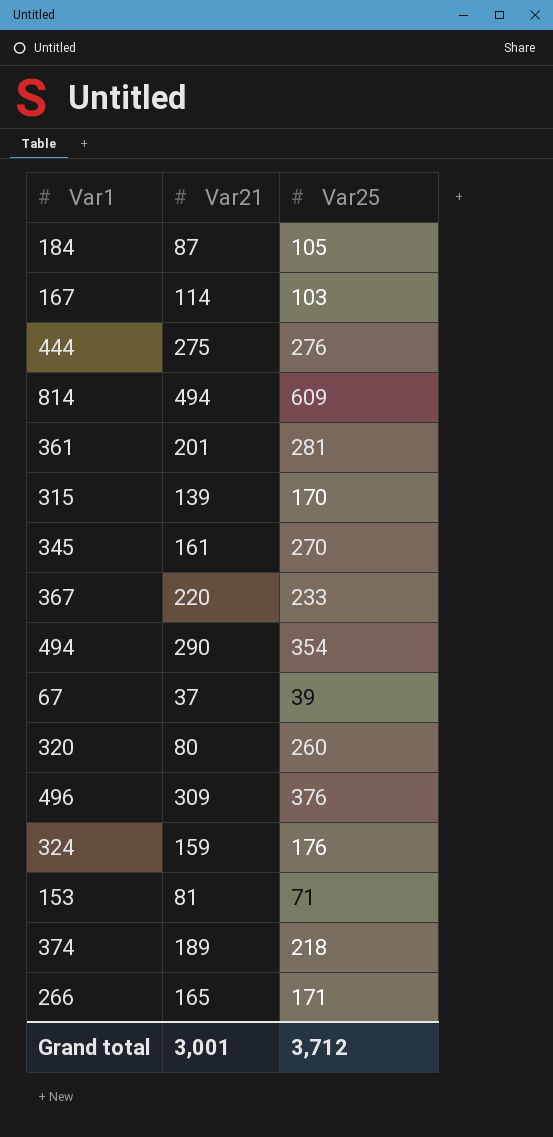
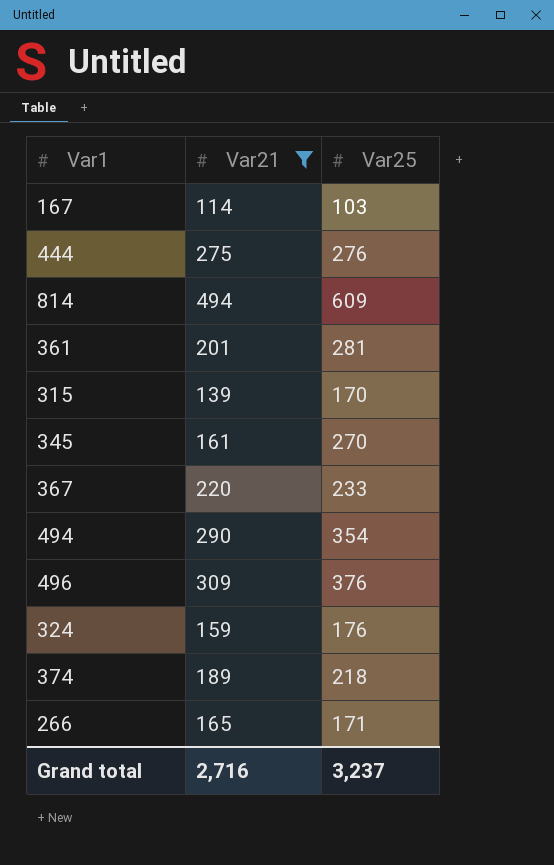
filter: none -> Var21 >= 114
Grand total | Var21: 3,001 -> 2,716
Grand total | Var25: 3,712 -> 3,237

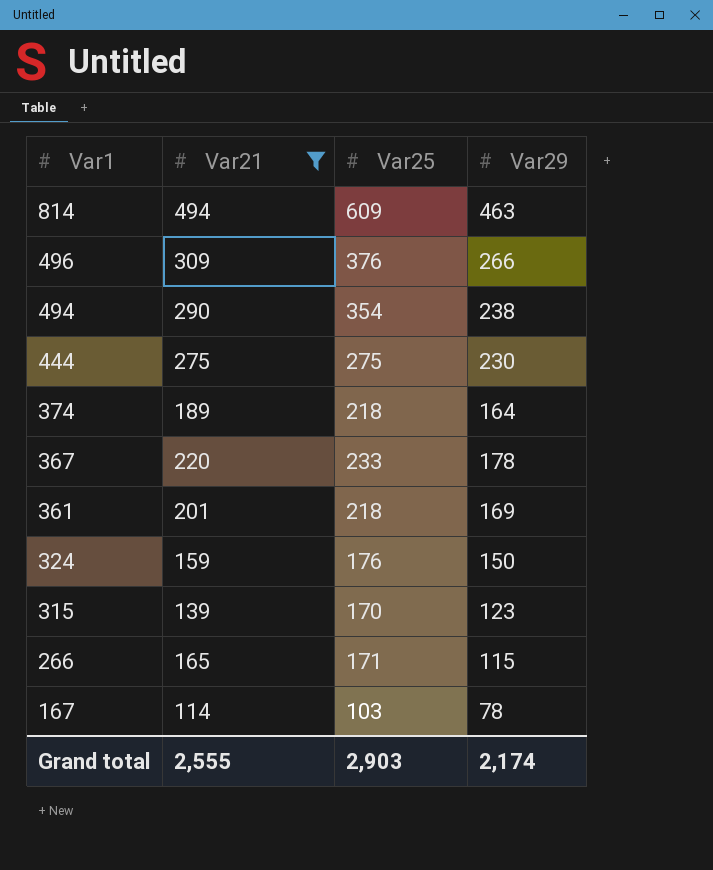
row order: none -> Var1 descending
column Var29 | position: none -> 4
row 345: 161 | 270 -> none
444 | Var25: 276 -> 275
361 | Var25: 281 -> 218
Grand total | Var21: 2,716 -> 2,555
Grand total | Var25: 3,237 -> 2,903

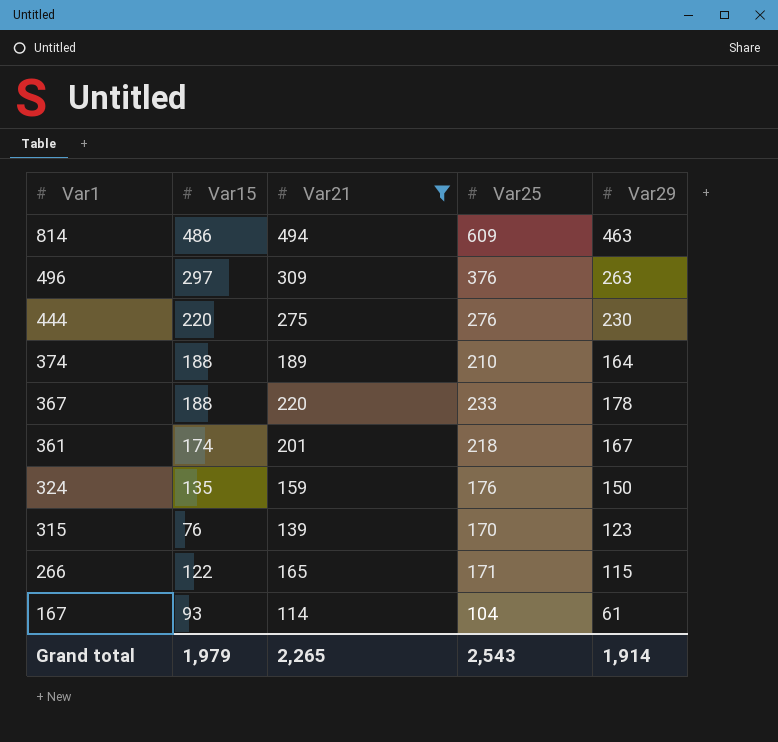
column Var15 | position: none -> 2
row 494: 290 | 354 | 238 -> none
496 | Var29: 266 -> 263
444 | Var25: 275 -> 276
374 | Var25: 218 -> 210
361 | Var29: 169 -> 167
167 | Var25: 103 -> 104
167 | Var29: 78 -> 61
Grand total | Var21: 2,555 -> 2,265
Grand total | Var25: 2,903 -> 2,543
Grand total | Var29: 2,174 -> 1,914

